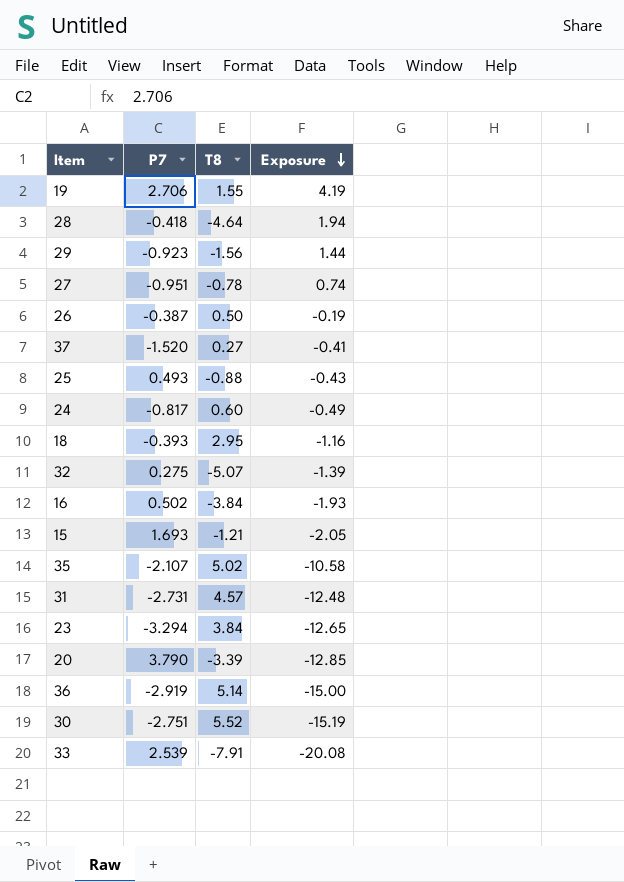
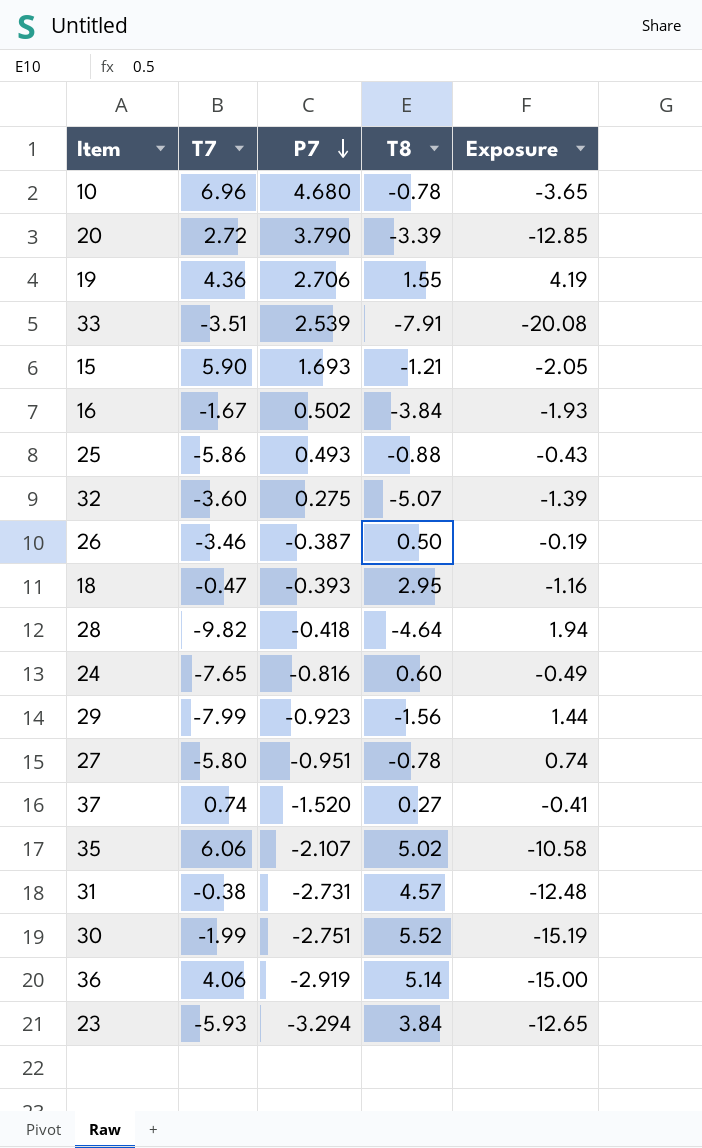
row order: Exposure descending -> P7 descending
column T7 | position: none -> 2
row 10: none -> 6.96 | 4.680 | -0.78 | -3.65
24 | P7: -0.817 -> -0.816

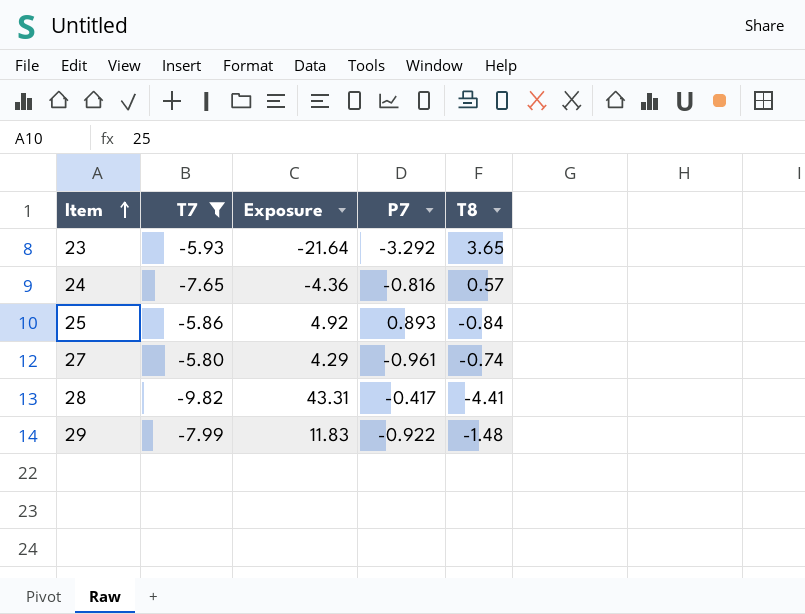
filter: none -> T7 <= -5.80
row order: P7 descending -> Item ascending
column Exposure | formula: [P7] * [T8] -> [T7] * [T8]
column Exposure | position: 5 -> 3
23 | P7: -3.294 -> -3.292
23 | T8: 3.84 -> 3.65
24 | T8: 0.60 -> 0.57
25 | P7: 0.493 -> 0.893
25 | T8: -0.88 -> -0.84
27 | P7: -0.951 -> -0.961
27 | T8: -0.78 -> -0.74
28 | P7: -0.418 -> -0.417
28 | T8: -4.64 -> -4.41
29 | P7: -0.923 -> -0.922
29 | T8: -1.56 -> -1.48

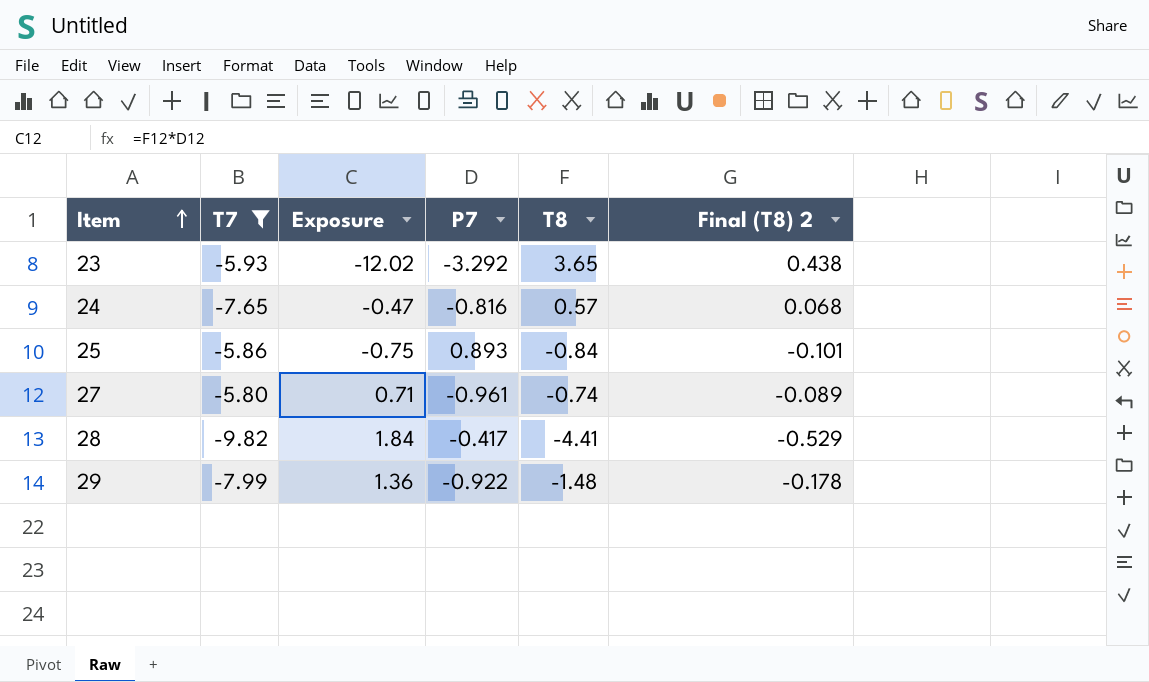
column Exposure | formula: [T7] * [T8] -> [P7] * [T8]
column Final (T8) 2 | formula: none -> [T8] * 0.12

